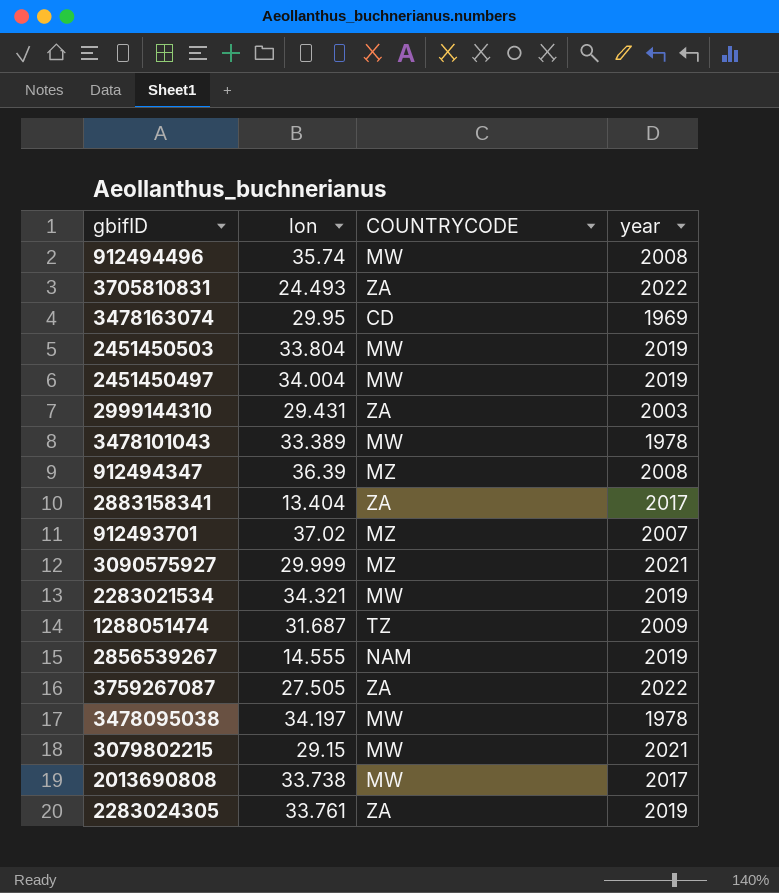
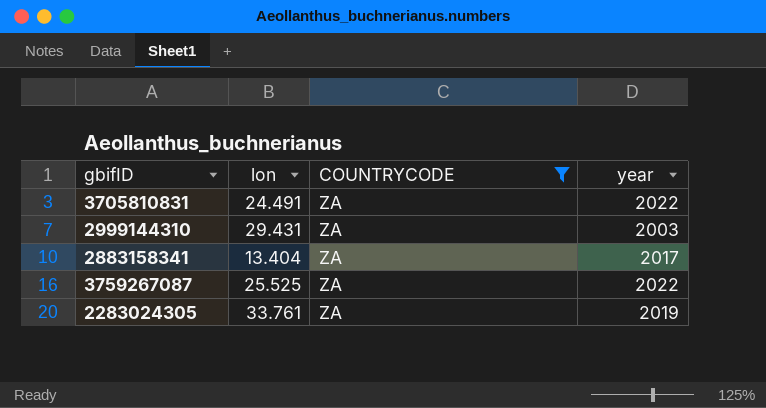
filter: none -> COUNTRYCODE = ZA
3705810831 | lon: 24.493 -> 24.491
3759267087 | lon: 27.505 -> 25.525

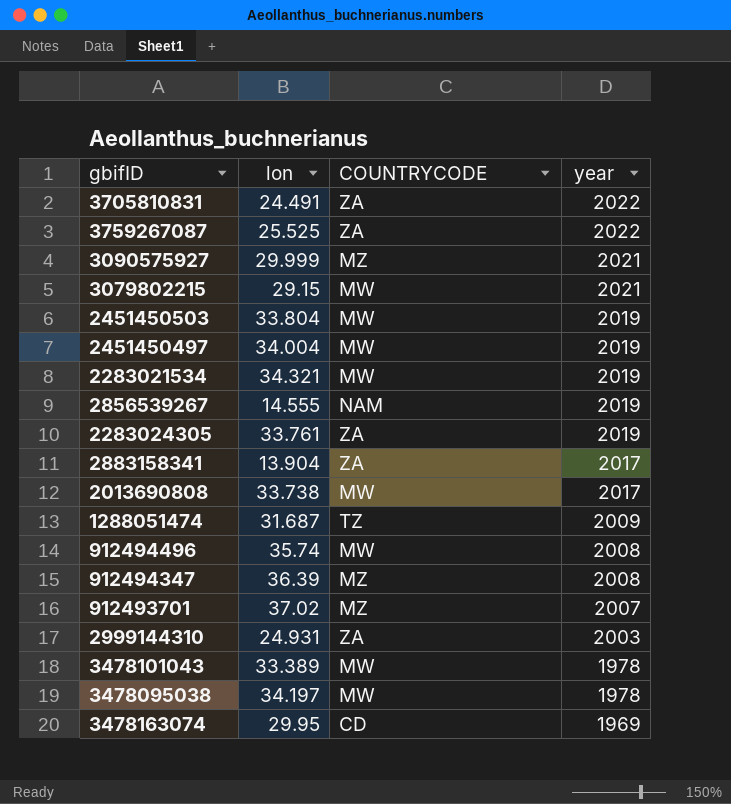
filter: COUNTRYCODE = ZA -> none
row order: none -> year descending
2883158341 | lon: 13.404 -> 13.904
2999144310 | lon: 29.431 -> 24.931

